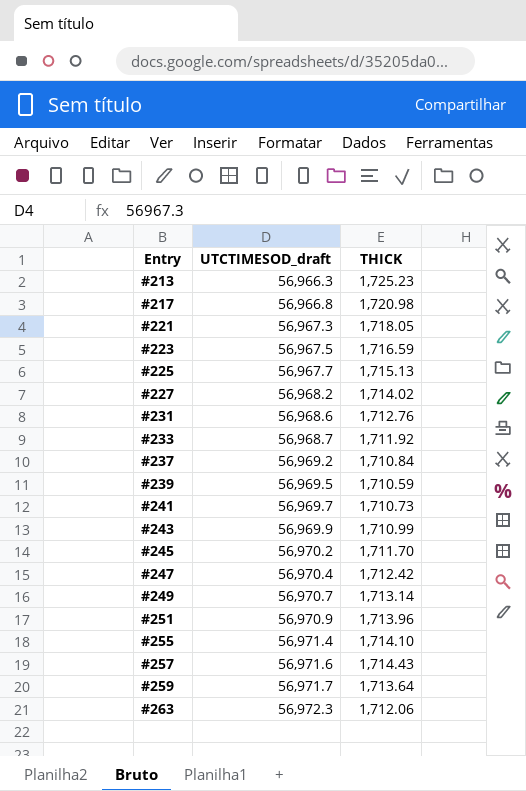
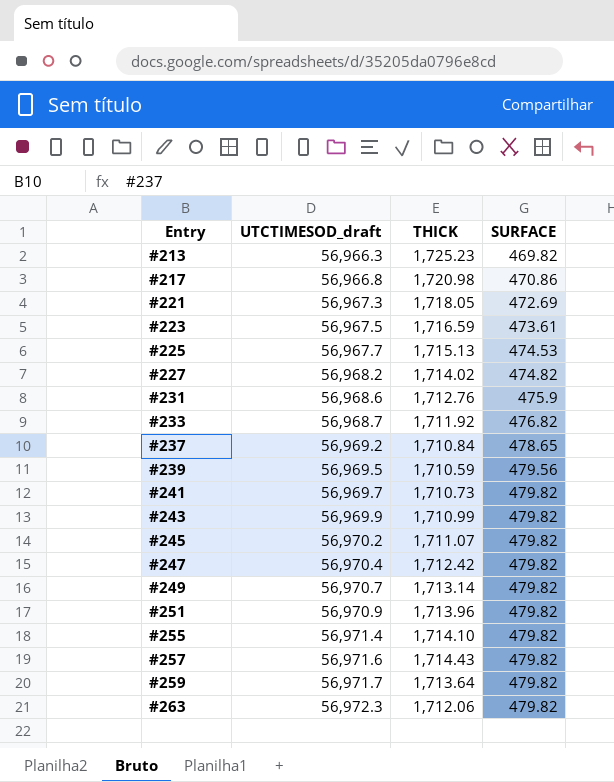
column SURFACE | position: none -> 4
#245 | THICK: 1,711.70 -> 1,711.07

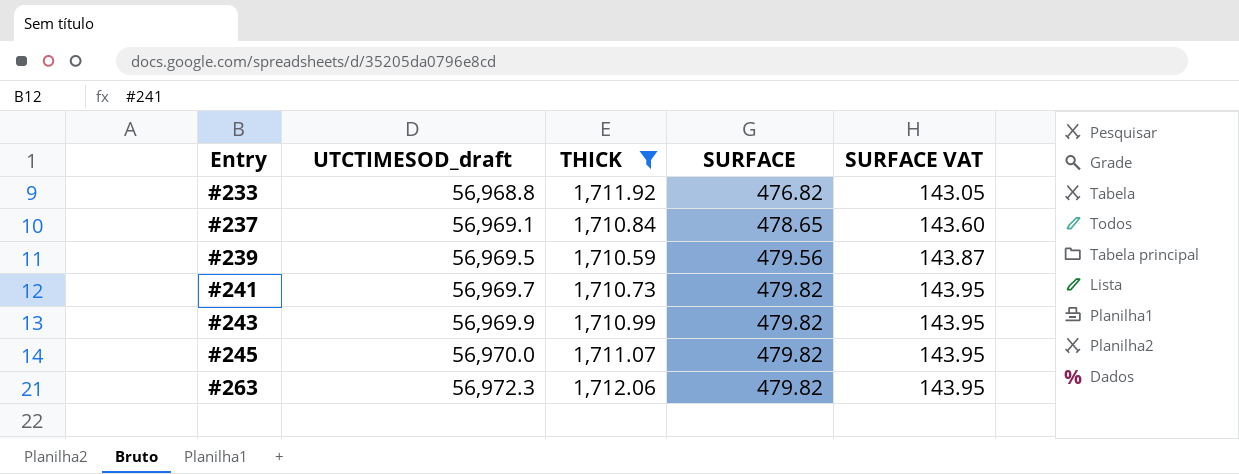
filter: none -> THICK <= 1,712.06
column SURFACE VAT | formula: none -> [SURFACE] * 0.3
#233 | UTCTIMESOD_draft: 56,968.7 -> 56,968.8
#237 | UTCTIMESOD_draft: 56,969.2 -> 56,969.1
#245 | UTCTIMESOD_draft: 56,970.2 -> 56,970.0

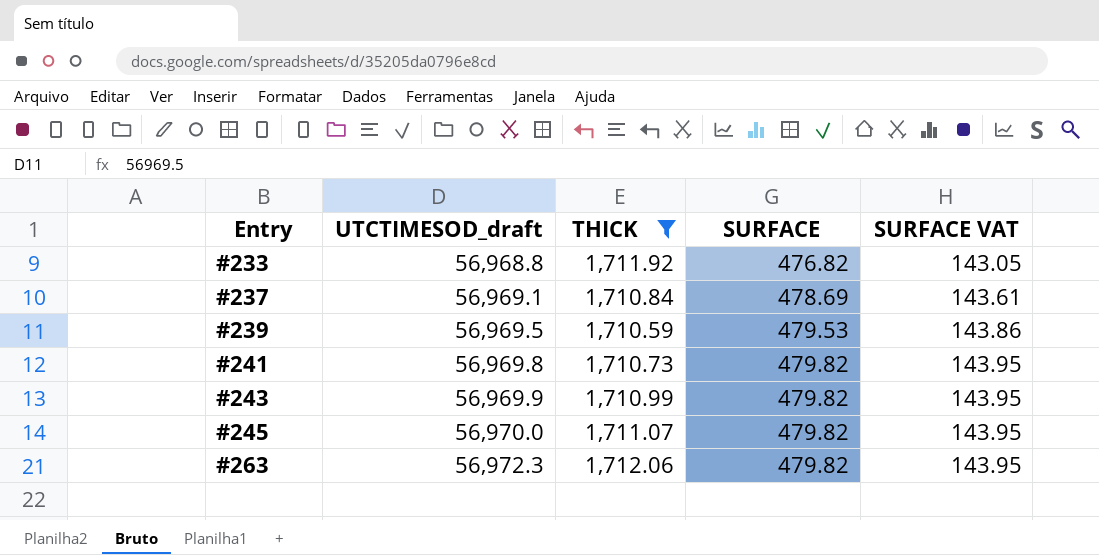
#237 | SURFACE: 478.65 -> 478.69
#237 | SURFACE VAT: 143.60 -> 143.61
#239 | SURFACE: 479.56 -> 479.53
#239 | SURFACE VAT: 143.87 -> 143.86
#241 | UTCTIMESOD_draft: 56,969.7 -> 56,969.8

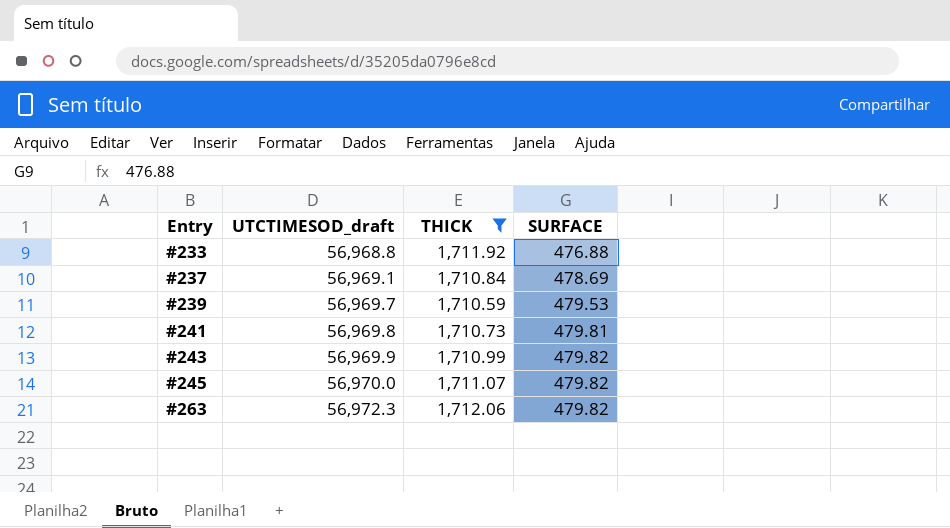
column SURFACE VAT | formula: [SURFACE] * 0.3 -> none
#233 | SURFACE: 476.82 -> 476.88
#239 | UTCTIMESOD_draft: 56,969.5 -> 56,969.7
#241 | SURFACE: 479.82 -> 479.81

